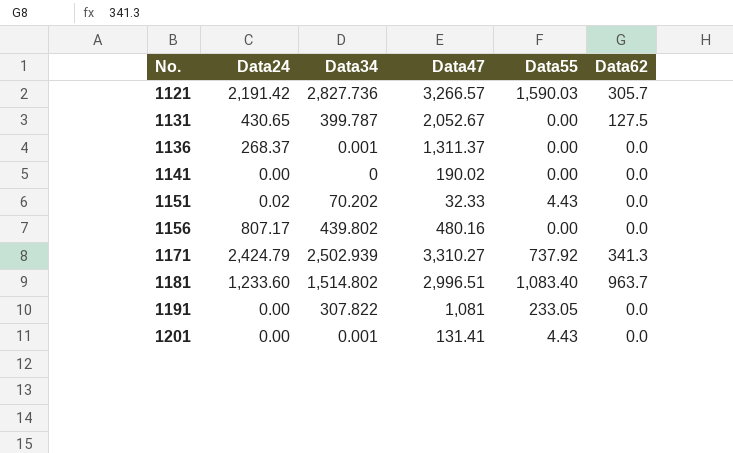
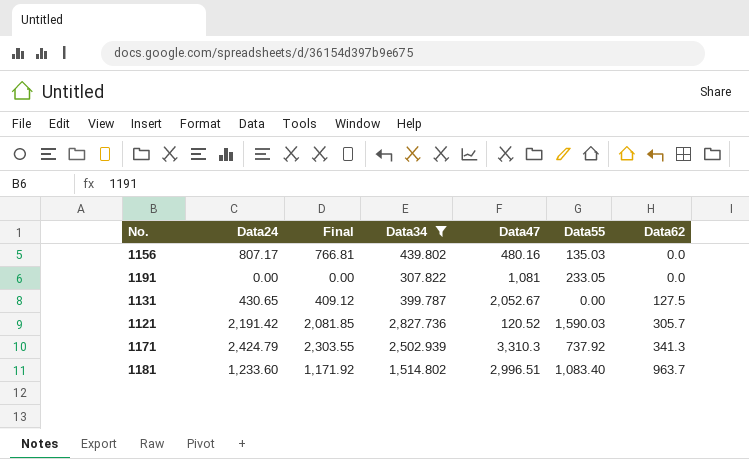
filter: none -> Data34 >= 307.822
row order: No. ascending -> Data62 ascending
column Final | formula: none -> [Data24] * 0.95
1156 | Data55: 0.00 -> 135.03
1121 | Data47: 3,266.57 -> 120.52
1171 | Data47: 3,310.27 -> 3,310.3

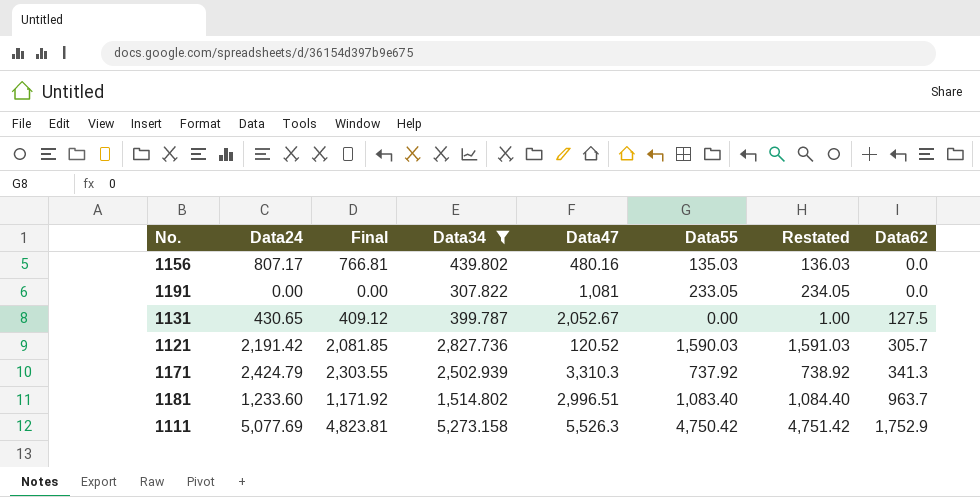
column Restated | formula: none -> [Data55] + 1
row 1111: none -> 5,077.69 | 4,823.81 | 5,273.158 | 5,526.3 | 4,750.42 | 4,751.42 | 1,752.9

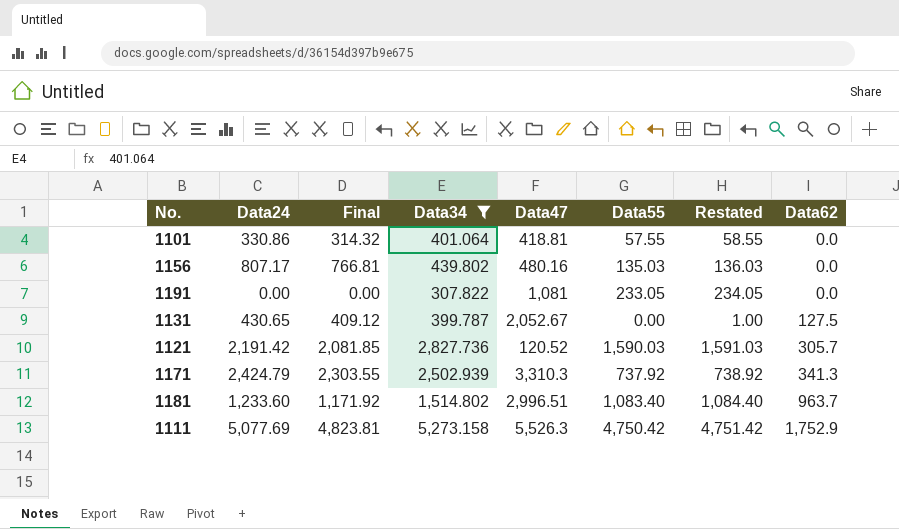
row 1101: none -> 330.86 | 314.32 | 401.064 | 418.81 | 57.55 | 58.55 | 0.0

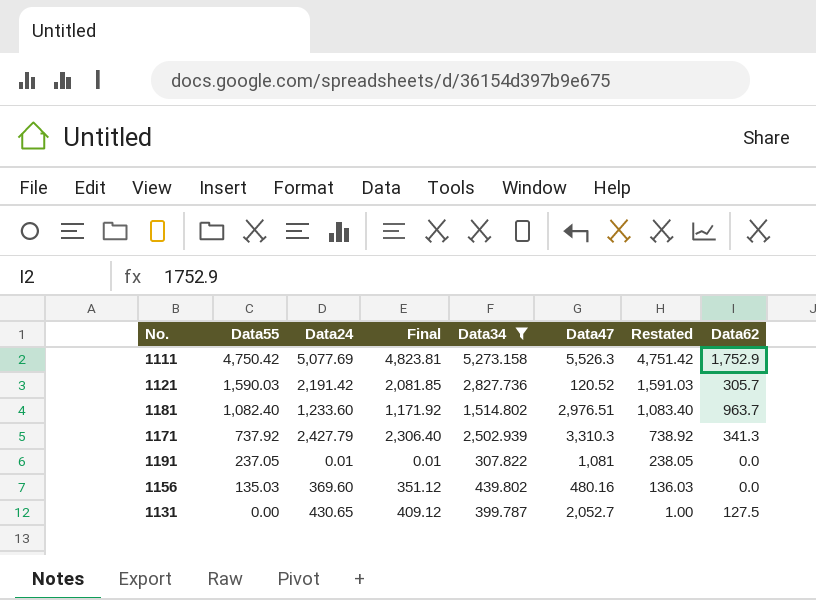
row order: Data62 ascending -> Data55 descending
column Data55 | position: 6 -> 2
row 1101: 330.86 | 314.32 | 401.064 | 418.81 | 57.55 | 58.55 | 0.0 -> none
1181 | Data55: 1,083.40 -> 1,082.40
1181 | Data47: 2,996.51 -> 2,976.51
1181 | Restated: 1,084.40 -> 1,083.40
1171 | Data24: 2,424.79 -> 2,427.79
1171 | Final: 2,303.55 -> 2,306.40
1191 | Data55: 233.05 -> 237.05
1191 | Data24: 0.00 -> 0.01
1191 | Final: 0.00 -> 0.01
1191 | Restated: 234.05 -> 238.05
1156 | Data24: 807.17 -> 369.60
1156 | Final: 766.81 -> 351.12
1131 | Data47: 2,052.67 -> 2,052.7

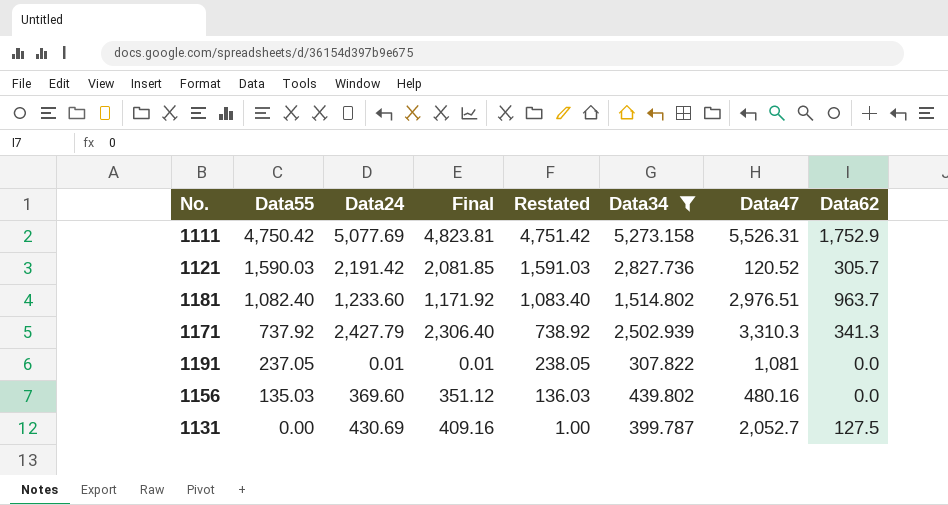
column Restated | position: 7 -> 5
1111 | Data47: 5,526.3 -> 5,526.31
1131 | Data24: 430.65 -> 430.69
1131 | Final: 409.12 -> 409.16

